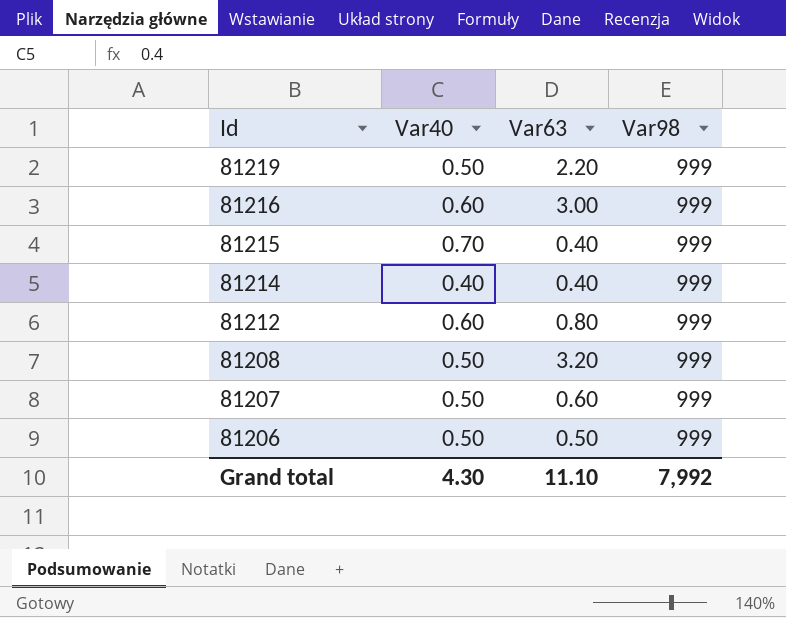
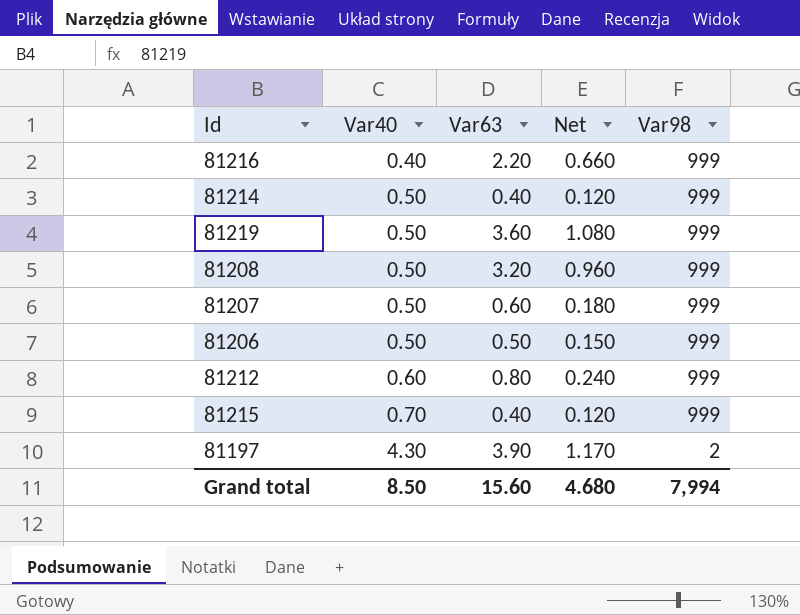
row order: Id descending -> Var40 ascending
column Net | formula: none -> [Var63] * 0.3
81216 | Var40: 0.60 -> 0.40
81216 | Var63: 3.00 -> 2.20
81214 | Var40: 0.40 -> 0.50
81219 | Var63: 2.20 -> 3.60
row 81197: none -> 4.30 | 3.90 | 1.170 | 2
Grand total | Var40: 4.30 -> 8.50
Grand total | Var63: 11.10 -> 15.60
Grand total | Var98: 7,992 -> 7,994

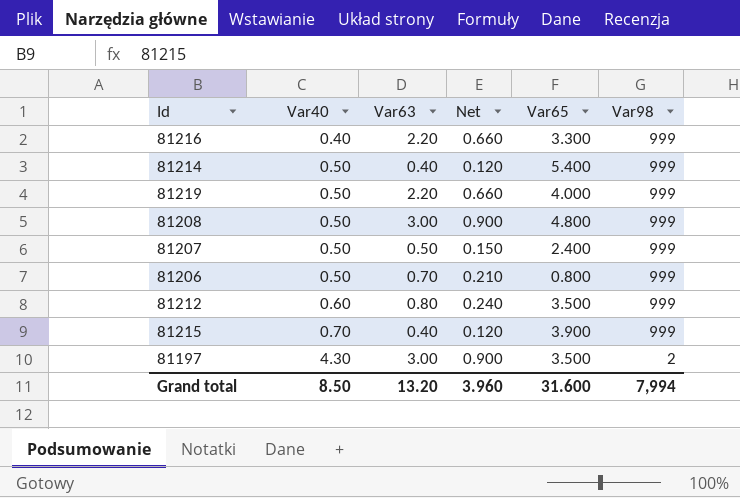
column Var65 | position: none -> 5
81219 | Var63: 3.60 -> 2.20
81219 | Net: 1.080 -> 0.660
81208 | Var63: 3.20 -> 3.00
81208 | Net: 0.960 -> 0.900
81207 | Var63: 0.60 -> 0.50
81207 | Net: 0.180 -> 0.150
81206 | Var63: 0.50 -> 0.70
81206 | Net: 0.150 -> 0.210
81197 | Var63: 3.90 -> 3.00
81197 | Net: 1.170 -> 0.900
Grand total | Var63: 15.60 -> 13.20
Grand total | Net: 4.680 -> 3.960

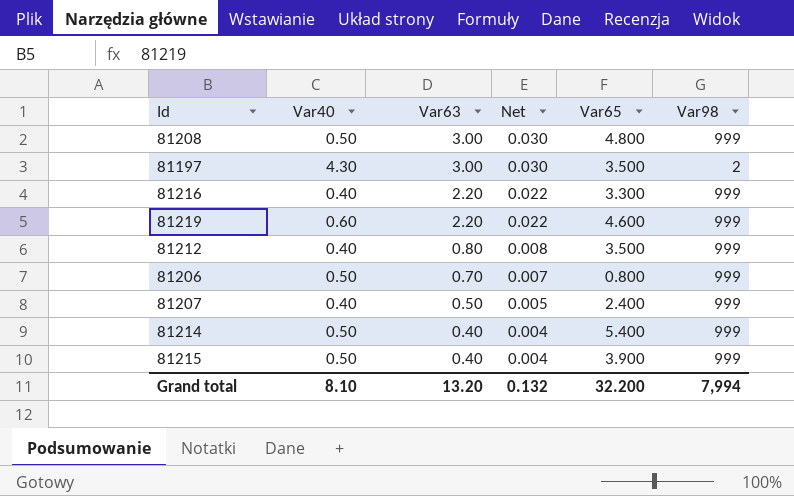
row order: Var40 ascending -> Var63 descending
column Net | formula: [Var63] * 0.3 -> [Var63] * 0.01
81219 | Var40: 0.50 -> 0.60
81219 | Var65: 4.000 -> 4.600
81212 | Var40: 0.60 -> 0.40
81207 | Var40: 0.50 -> 0.40
81215 | Var40: 0.70 -> 0.50
Grand total | Var40: 8.50 -> 8.10
Grand total | Net: 3.960 -> 0.132
Grand total | Var65: 31.600 -> 32.200

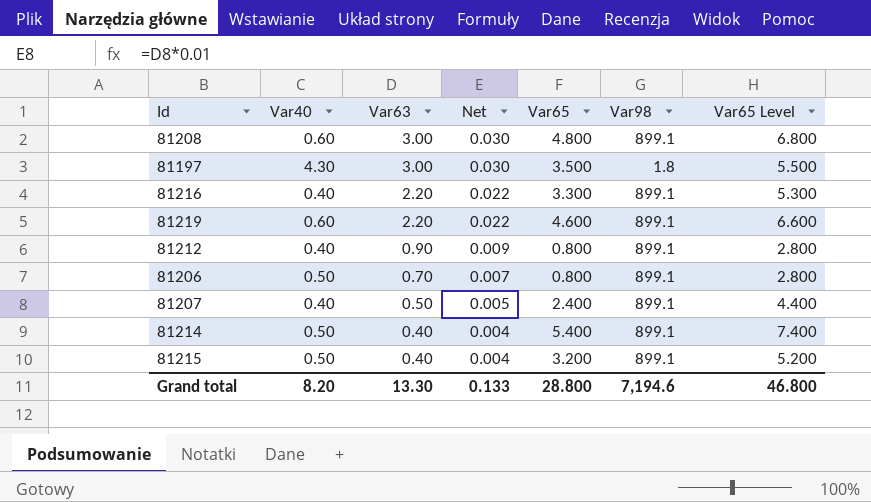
column Var65 Level | formula: none -> [Var65] + 2
81208 | Var40: 0.50 -> 0.60
81208 | Var98: 999 -> 899.1
81197 | Var98: 2 -> 1.8
81216 | Var98: 999 -> 899.1
81219 | Var98: 999 -> 899.1
81212 | Var63: 0.80 -> 0.90
81212 | Net: 0.008 -> 0.009
81212 | Var65: 3.500 -> 0.800
81212 | Var98: 999 -> 899.1
81206 | Var98: 999 -> 899.1
81207 | Var98: 999 -> 899.1
81214 | Var98: 999 -> 899.1
81215 | Var65: 3.900 -> 3.200
81215 | Var98: 999 -> 899.1
Grand total | Var40: 8.10 -> 8.20
Grand total | Var63: 13.20 -> 13.30
Grand total | Net: 0.132 -> 0.133
Grand total | Var65: 32.200 -> 28.800
Grand total | Var98: 7,994 -> 7,194.6

